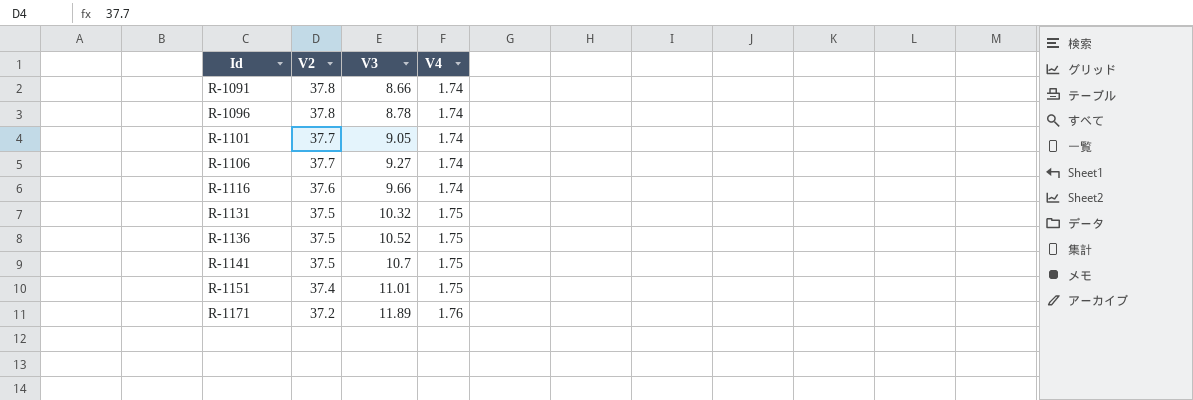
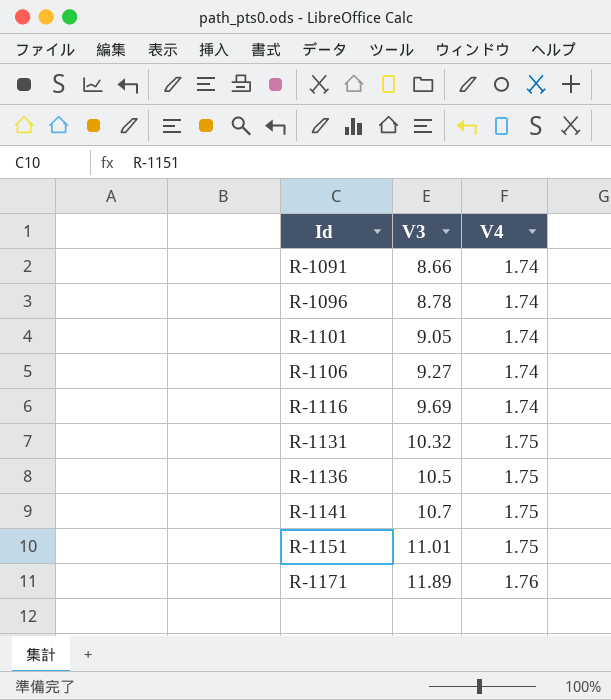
column V2 | position: 2 -> none
R-1116 | V3: 9.66 -> 9.69
R-1136 | V3: 10.52 -> 10.5

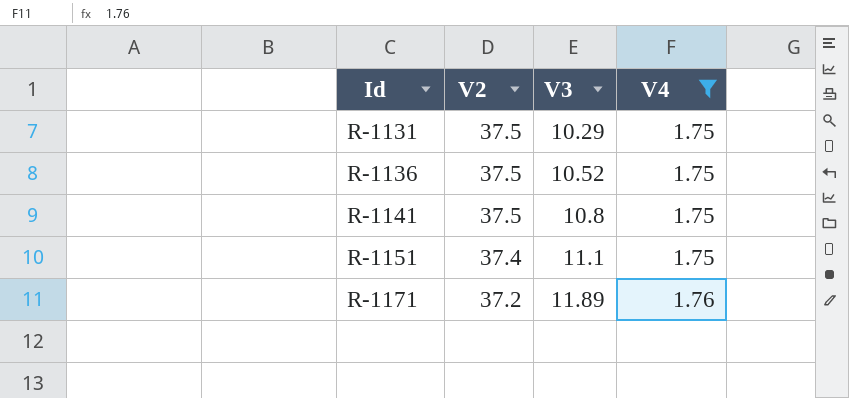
filter: none -> V4 != 1.74
column V2 | position: none -> 2
R-1131 | V3: 10.32 -> 10.29
R-1136 | V3: 10.5 -> 10.52
R-1141 | V3: 10.7 -> 10.8
R-1151 | V3: 11.01 -> 11.1

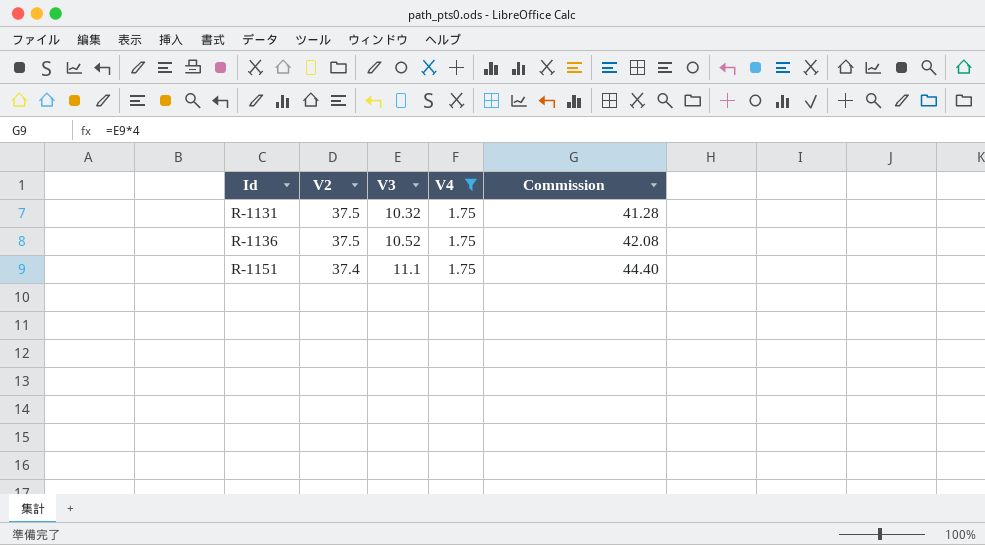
column Commission | formula: none -> [V3] * 4
row R-1141: 37.5 | 10.8 | 1.75 -> none
row R-1171: 37.2 | 11.89 | 1.76 -> none
R-1131 | V3: 10.29 -> 10.32

